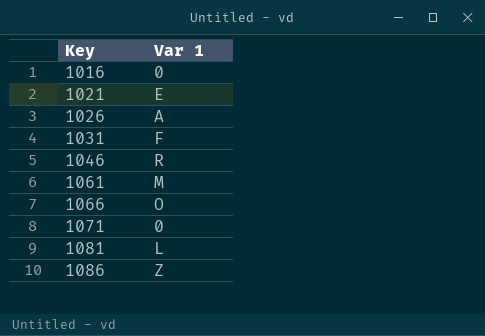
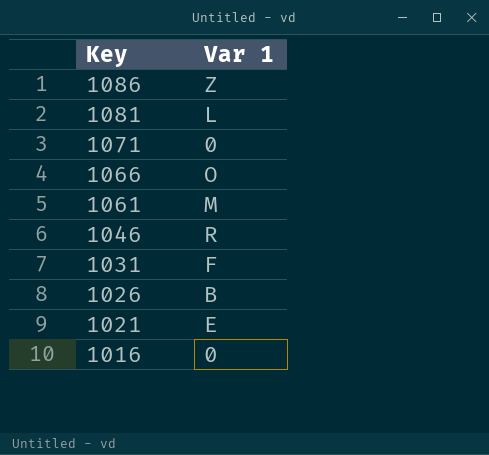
row order: Key ascending -> Key descending
1026 | Var 1: A -> B

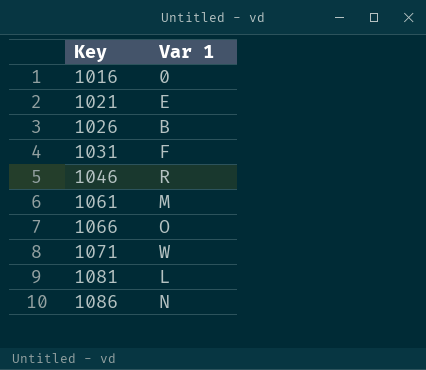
row order: Key descending -> Key ascending
1071 | Var 1: 0 -> W
1086 | Var 1: Z -> N

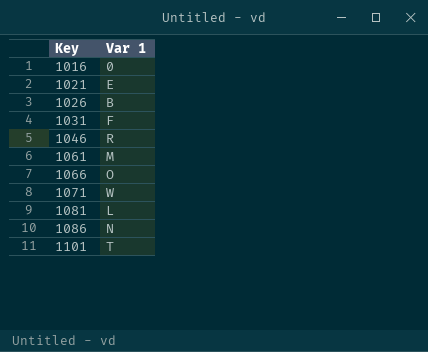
row 1101: none -> T

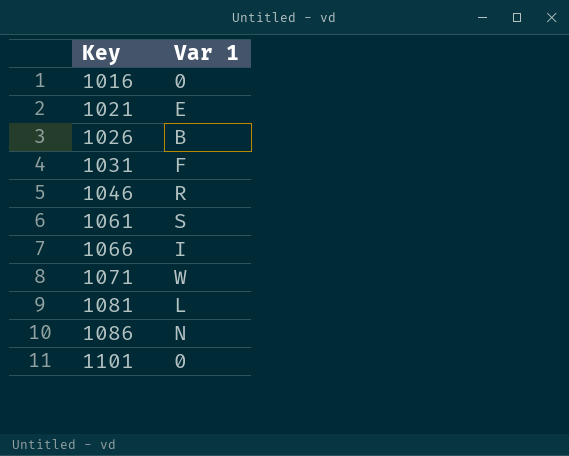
1061 | Var 1: M -> S
1066 | Var 1: O -> I
1101 | Var 1: T -> 0

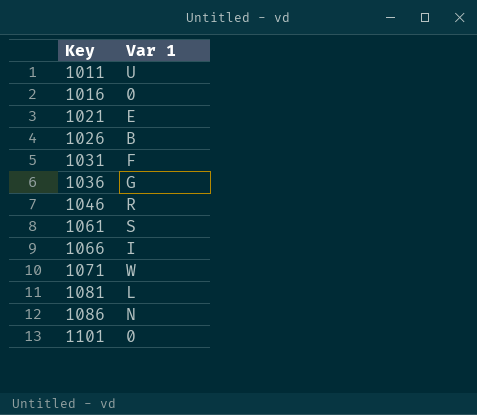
row 1011: none -> U
row 1036: none -> G

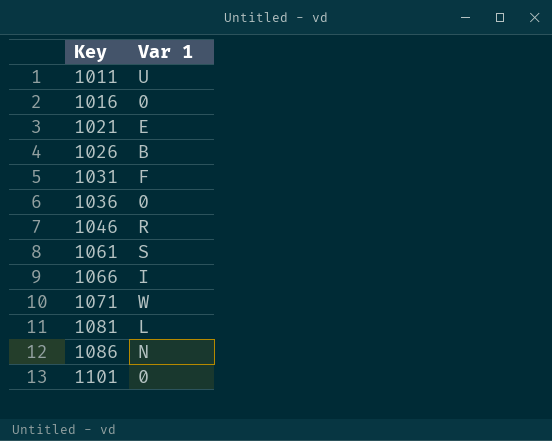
1036 | Var 1: G -> 0

